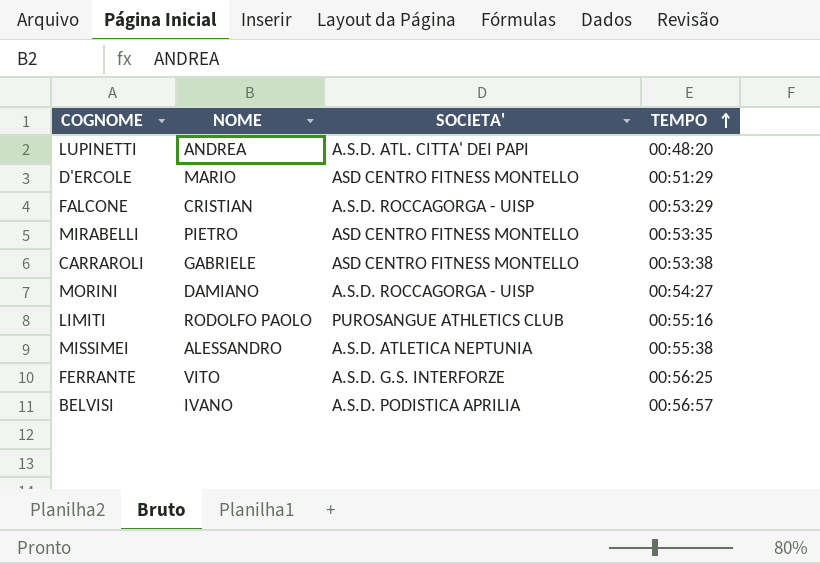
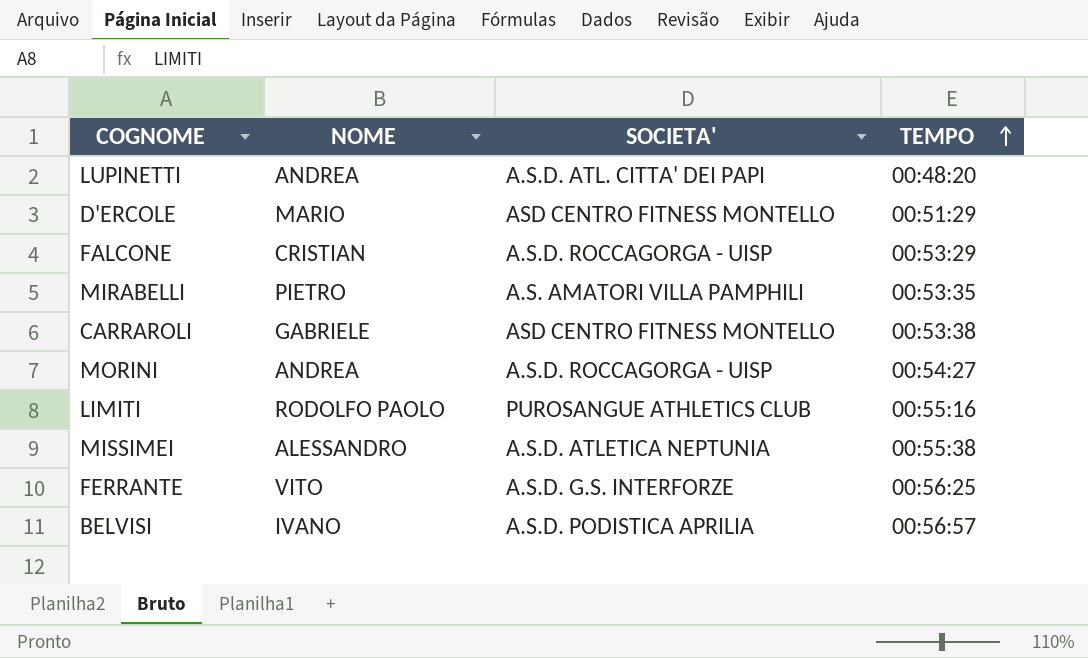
MIRABELLI | SOCIETA': ASD CENTRO FITNESS MONTELLO -> A.S. AMATORI VILLA PAMPHILI
MORINI | NOME: DAMIANO -> ANDREA

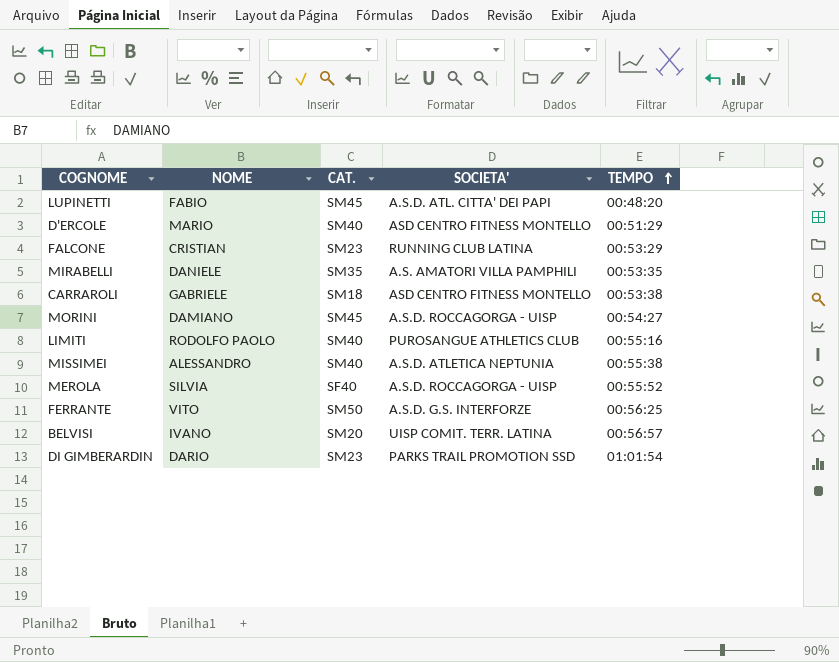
column CAT. | position: none -> 3
LUPINETTI | NOME: ANDREA -> FABIO
FALCONE | SOCIETA': A.S.D. ROCCAGORGA - UISP -> RUNNING CLUB LATINA
MIRABELLI | NOME: PIETRO -> DANIELE
MORINI | NOME: ANDREA -> DAMIANO
row MEROLA: none -> SILVIA | SF40 | A.S.D. ROCCAGORGA - UISP | 00:55:52
BELVISI | SOCIETA': A.S.D. PODISTICA APRILIA -> UISP COMIT. TERR. LATINA
row DI GIMBERARDIN: none -> DARIO | SM23 | PARKS TRAIL PROMOTION SSD | 01:01:54

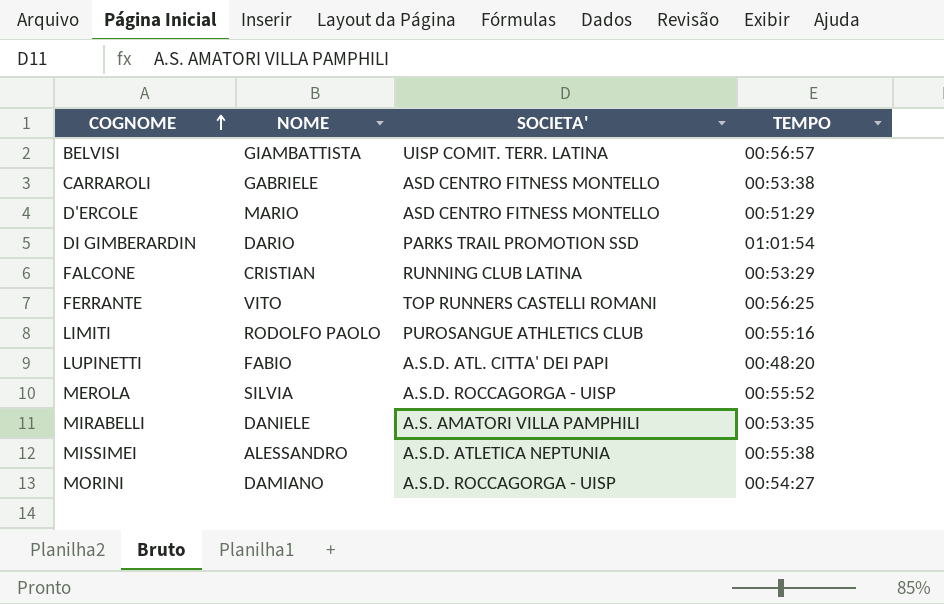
row order: TEMPO ascending -> COGNOME ascending
column CAT. | position: 3 -> none
BELVISI | NOME: IVANO -> GIAMBATTISTA
FERRANTE | SOCIETA': A.S.D. G.S. INTERFORZE -> TOP RUNNERS CASTELLI ROMANI

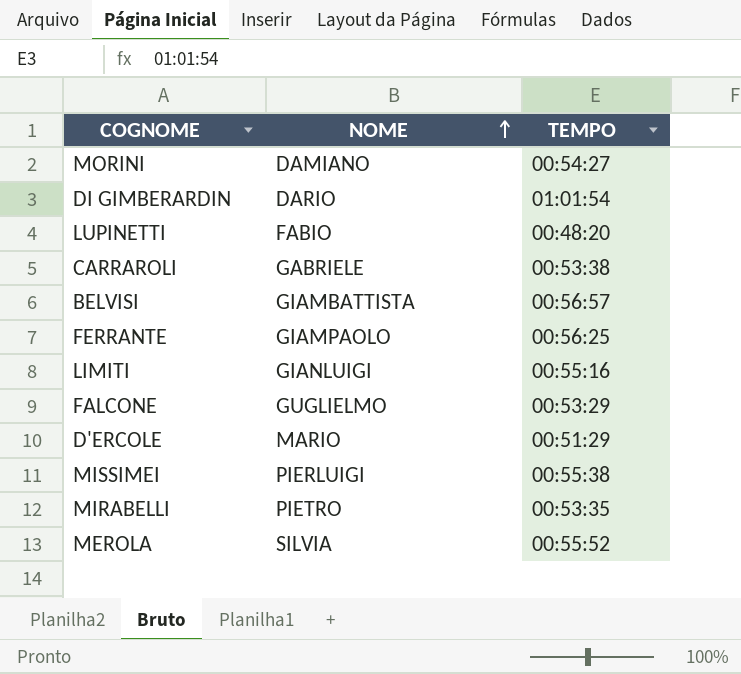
row order: COGNOME ascending -> NOME ascending
column SOCIETA' | position: 3 -> none
FERRANTE | NOME: VITO -> GIAMPAOLO
LIMITI | NOME: RODOLFO PAOLO -> GIANLUIGI
FALCONE | NOME: CRISTIAN -> GUGLIELMO
MISSIMEI | NOME: ALESSANDRO -> PIERLUIGI
MIRABELLI | NOME: DANIELE -> PIETRO

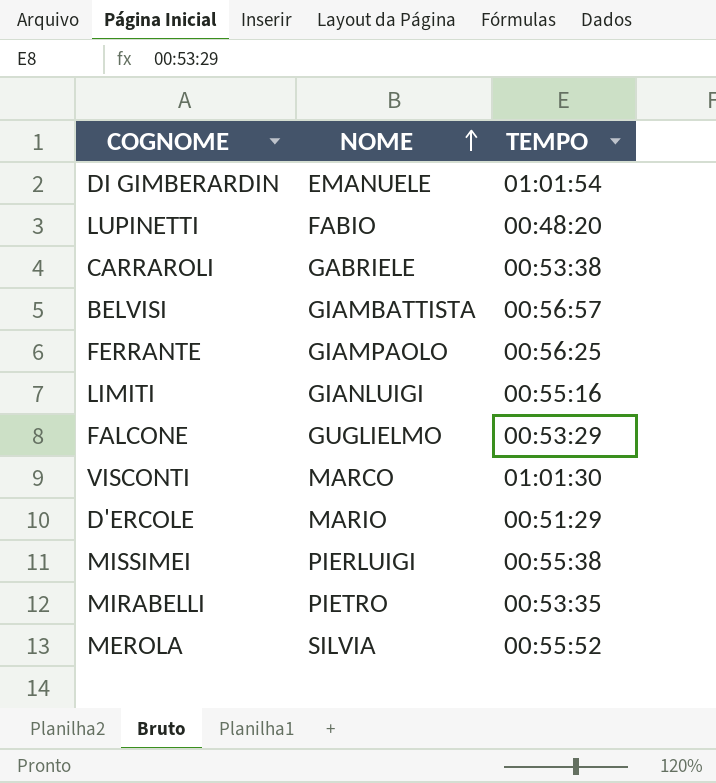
row MORINI: DAMIANO | 00:54:27 -> none
DI GIMBERARDIN | NOME: DARIO -> EMANUELE
row VISCONTI: none -> MARCO | 01:01:30

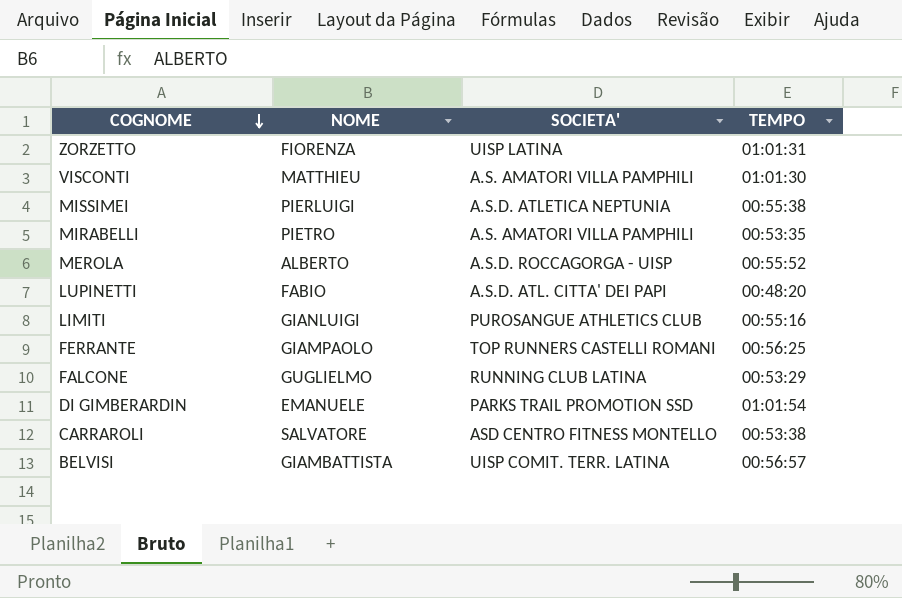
row order: NOME ascending -> COGNOME descending
column SOCIETA' | position: none -> 3
row D'ERCOLE: MARIO | 00:51:29 -> none
row ZORZETTO: none -> FIORENZA | UISP LATINA | 01:01:31
VISCONTI | NOME: MARCO -> MATTHIEU
MEROLA | NOME: SILVIA -> ALBERTO
CARRAROLI | NOME: GABRIELE -> SALVATORE

